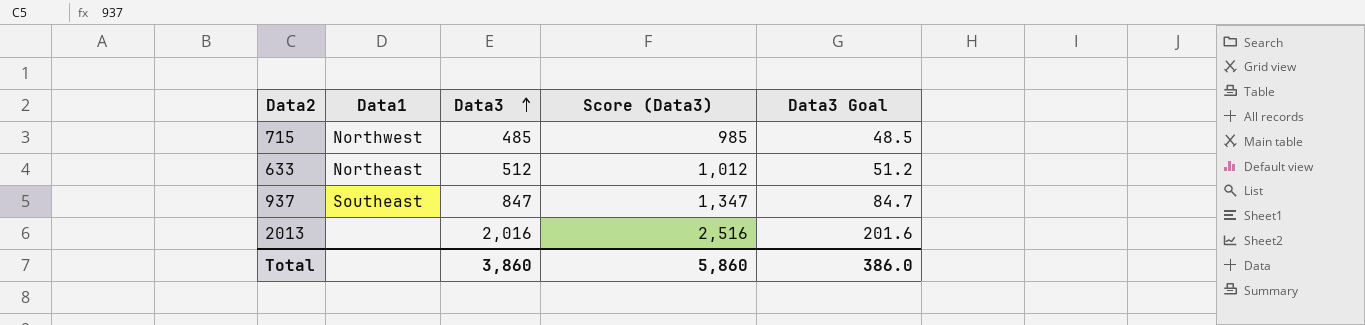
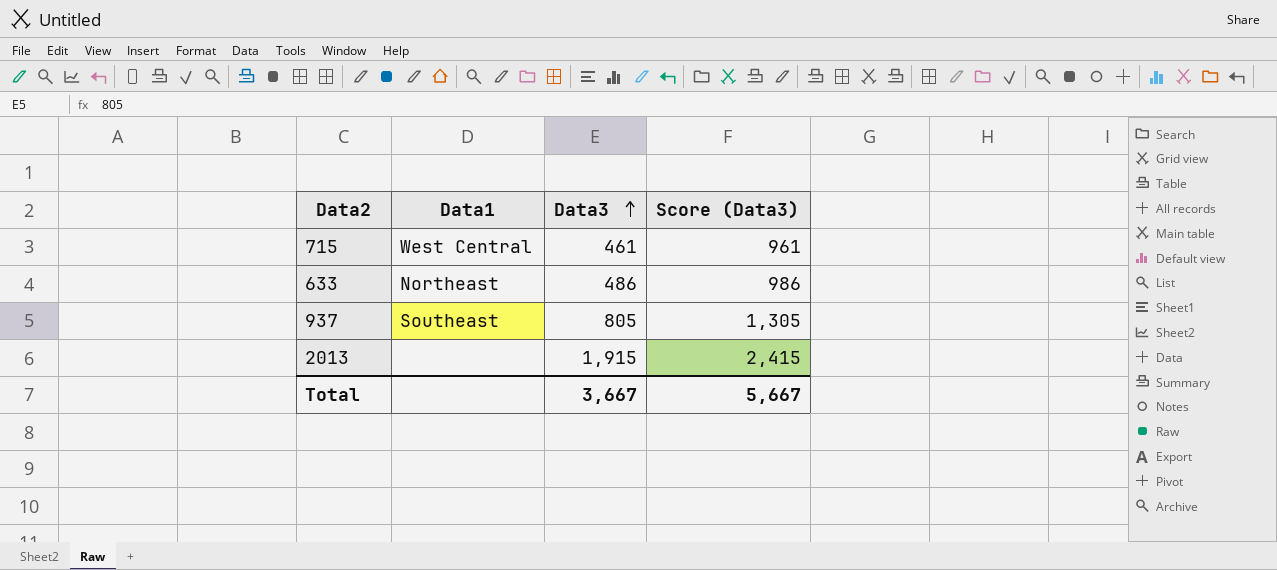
column Data3 Goal | formula: [Data3] * 0.1 -> none
715 | Data1: Northwest -> West Central
715 | Data3: 485 -> 461
715 | Score (Data3): 985 -> 961
633 | Data3: 512 -> 486
633 | Score (Data3): 1,012 -> 986
937 | Data3: 847 -> 805
937 | Score (Data3): 1,347 -> 1,305
2013 | Data3: 2,016 -> 1,915
2013 | Score (Data3): 2,516 -> 2,415
Total | Data3: 3,860 -> 3,667
Total | Score (Data3): 5,860 -> 5,667

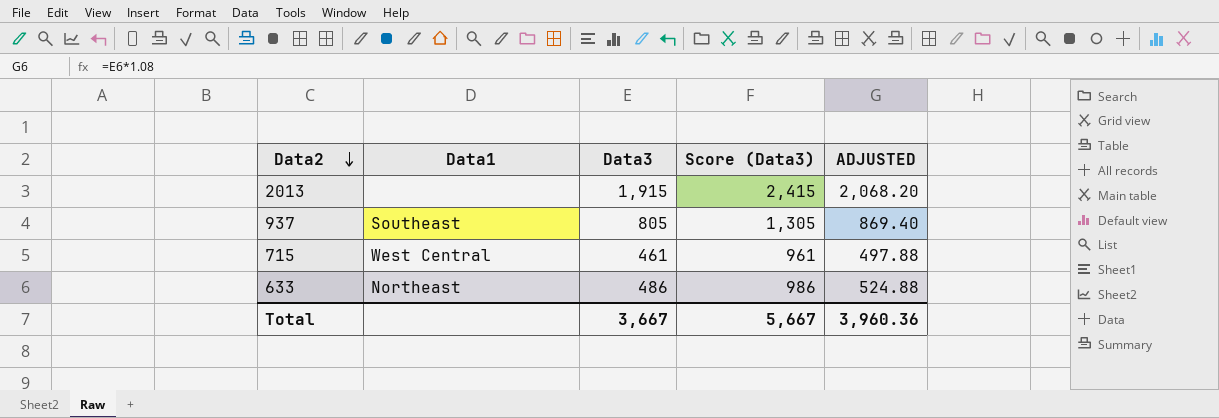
row order: Data3 ascending -> Data2 descending
column ADJUSTED | formula: none -> [Data3] * 1.08

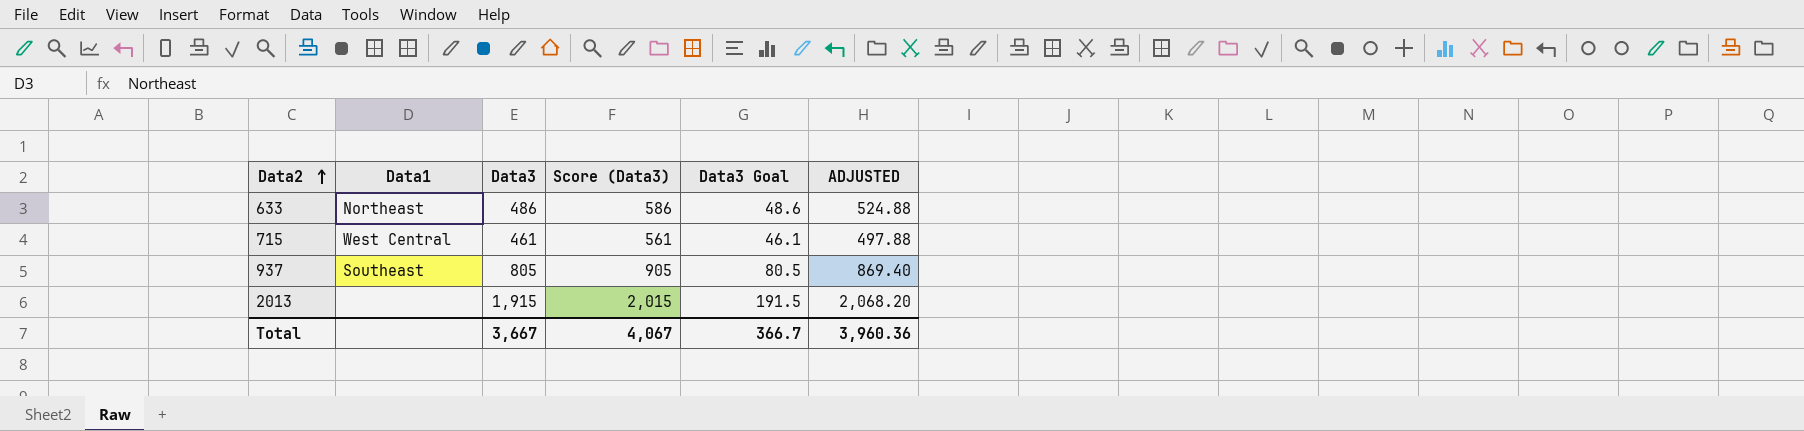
row order: Data2 descending -> Data2 ascending
column Score (Data3) | formula: [Data3] + 500 -> [Data3] + 100
column Data3 Goal | formula: none -> [Data3] * 0.1
Total | Score (Data3): 5,667 -> 4,067

